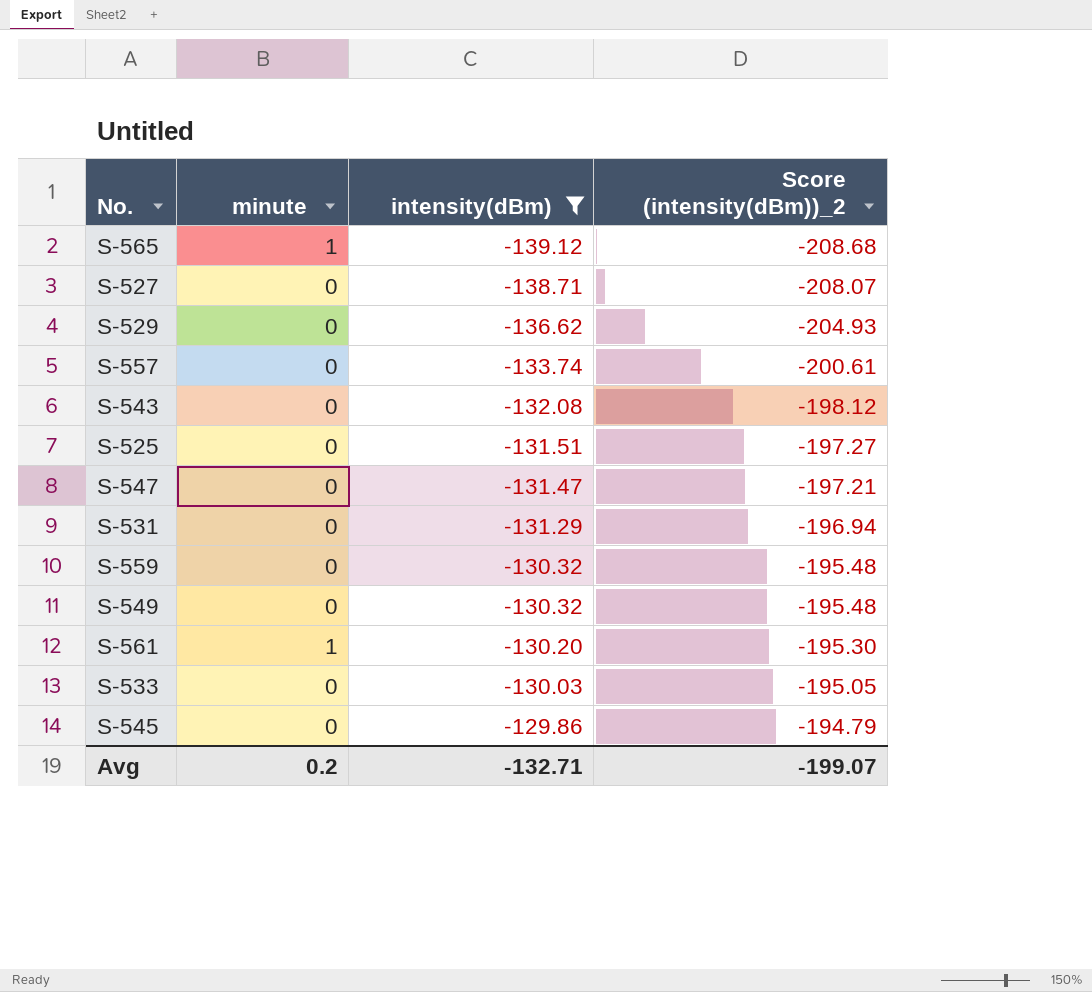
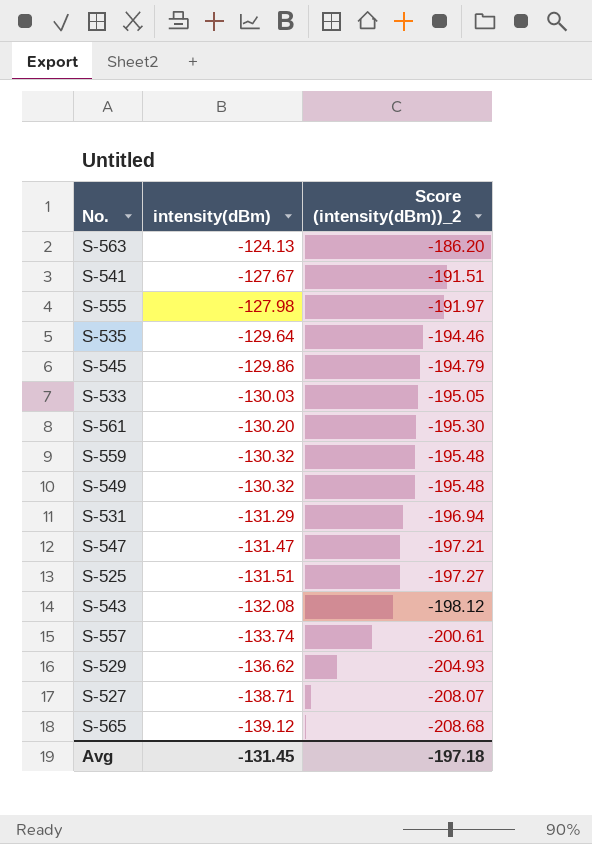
filter: intensity(dBm) <= -129.86 -> none
row order: intensity(dBm) ascending -> intensity(dBm) descending
column minute | position: 2 -> none
Avg | intensity(dBm): -132.71 -> -131.45
Avg | Score (intensity(dBm))_2: -199.07 -> -197.18

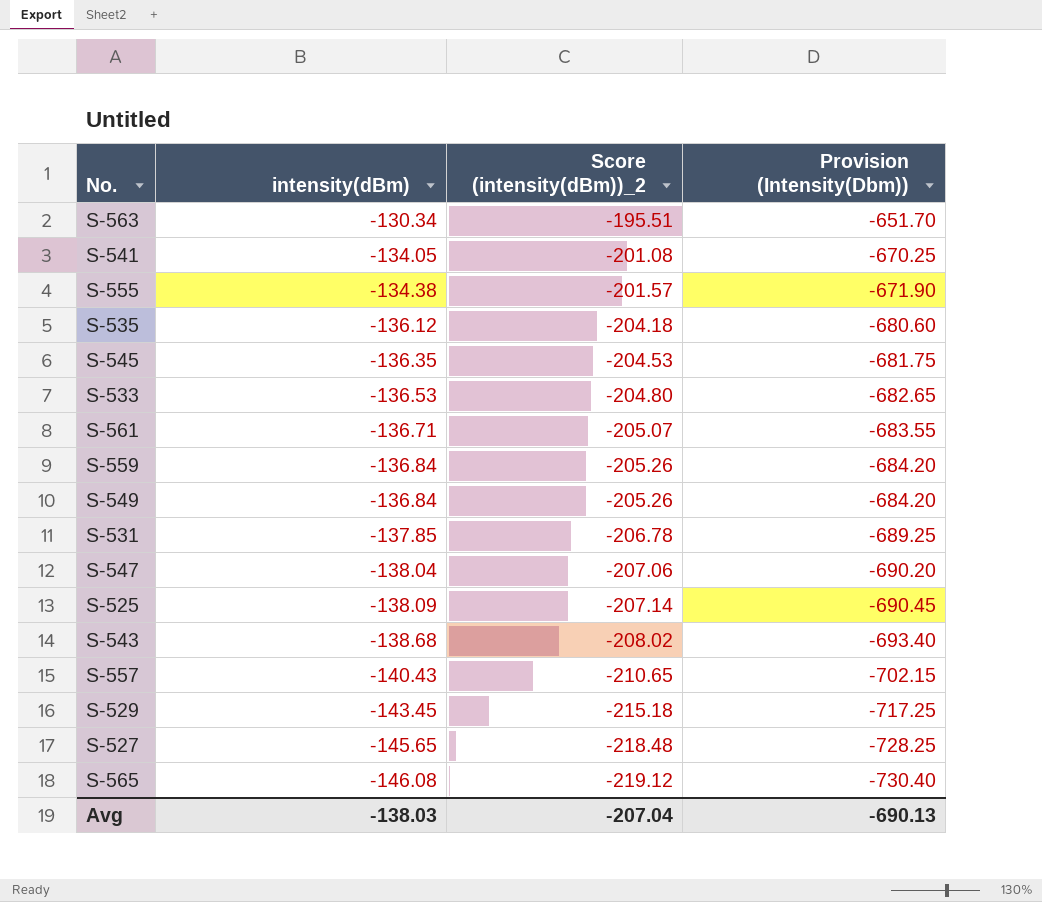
column Provision (Intensity(Dbm)) | formula: none -> [intensity(dBm)] * 5
S-563 | intensity(dBm): -124.13 -> -130.34
S-563 | Score (intensity(dBm))_2: -186.20 -> -195.51
S-541 | intensity(dBm): -127.67 -> -134.05
S-541 | Score (intensity(dBm))_2: -191.51 -> -201.08
S-555 | intensity(dBm): -127.98 -> -134.38
S-555 | Score (intensity(dBm))_2: -191.97 -> -201.57
S-535 | intensity(dBm): -129.64 -> -136.12
S-535 | Score (intensity(dBm))_2: -194.46 -> -204.18
S-545 | intensity(dBm): -129.86 -> -136.35
S-545 | Score (intensity(dBm))_2: -194.79 -> -204.53
S-533 | intensity(dBm): -130.03 -> -136.53
S-533 | Score (intensity(dBm))_2: -195.05 -> -204.80
S-561 | intensity(dBm): -130.20 -> -136.71
S-561 | Score (intensity(dBm))_2: -195.30 -> -205.07
S-559 | intensity(dBm): -130.32 -> -136.84
S-559 | Score (intensity(dBm))_2: -195.48 -> -205.26
S-549 | intensity(dBm): -130.32 -> -136.84
S-549 | Score (intensity(dBm))_2: -195.48 -> -205.26
S-531 | intensity(dBm): -131.29 -> -137.85
S-531 | Score (intensity(dBm))_2: -196.94 -> -206.78
S-547 | intensity(dBm): -131.47 -> -138.04
S-547 | Score (intensity(dBm))_2: -197.21 -> -207.06
S-525 | intensity(dBm): -131.51 -> -138.09
S-525 | Score (intensity(dBm))_2: -197.27 -> -207.14
S-543 | intensity(dBm): -132.08 -> -138.68
S-543 | Score (intensity(dBm))_2: -198.12 -> -208.02
S-557 | intensity(dBm): -133.74 -> -140.43
S-557 | Score (intensity(dBm))_2: -200.61 -> -210.65
S-529 | intensity(dBm): -136.62 -> -143.45
S-529 | Score (intensity(dBm))_2: -204.93 -> -215.18
S-527 | intensity(dBm): -138.71 -> -145.65
S-527 | Score (intensity(dBm))_2: -208.07 -> -218.48
S-565 | intensity(dBm): -139.12 -> -146.08
S-565 | Score (intensity(dBm))_2: -208.68 -> -219.12
Avg | intensity(dBm): -131.45 -> -138.03
Avg | Score (intensity(dBm))_2: -197.18 -> -207.04

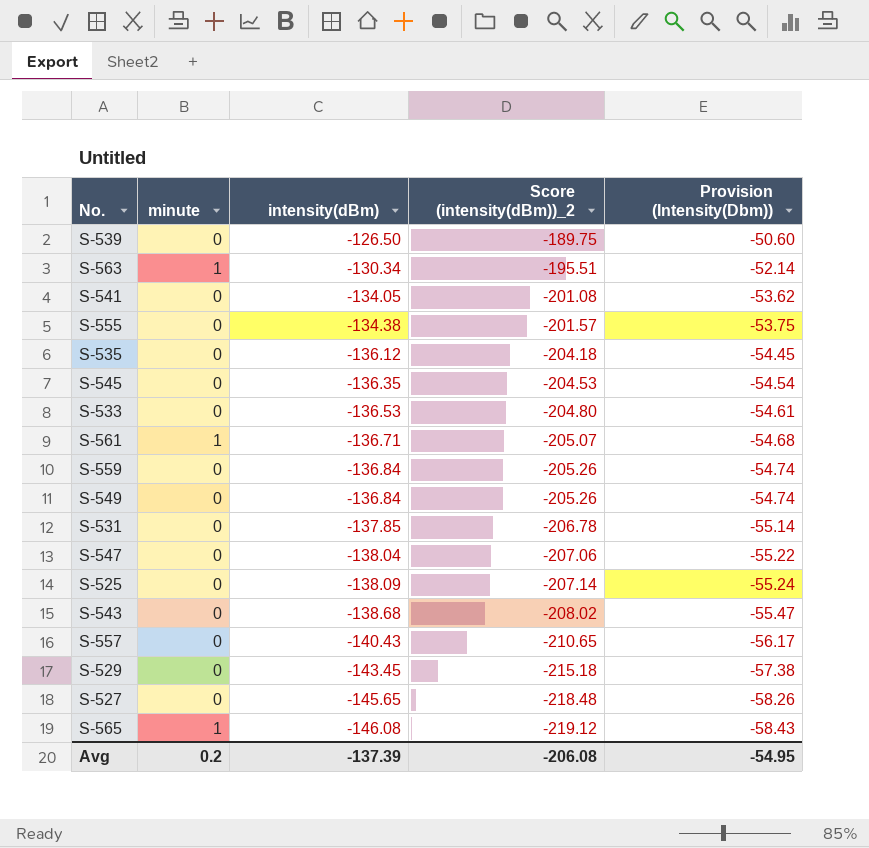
column minute | position: none -> 2
column Provision (Intensity(Dbm)) | formula: [intensity(dBm)] * 5 -> [intensity(dBm)] * 0.4
row S-539: none -> 0 | -126.50 | -189.75 | -50.60
Avg | intensity(dBm): -138.03 -> -137.39
Avg | Score (intensity(dBm))_2: -207.04 -> -206.08
Avg | Provision (Intensity(Dbm)): -690.13 -> -54.95

